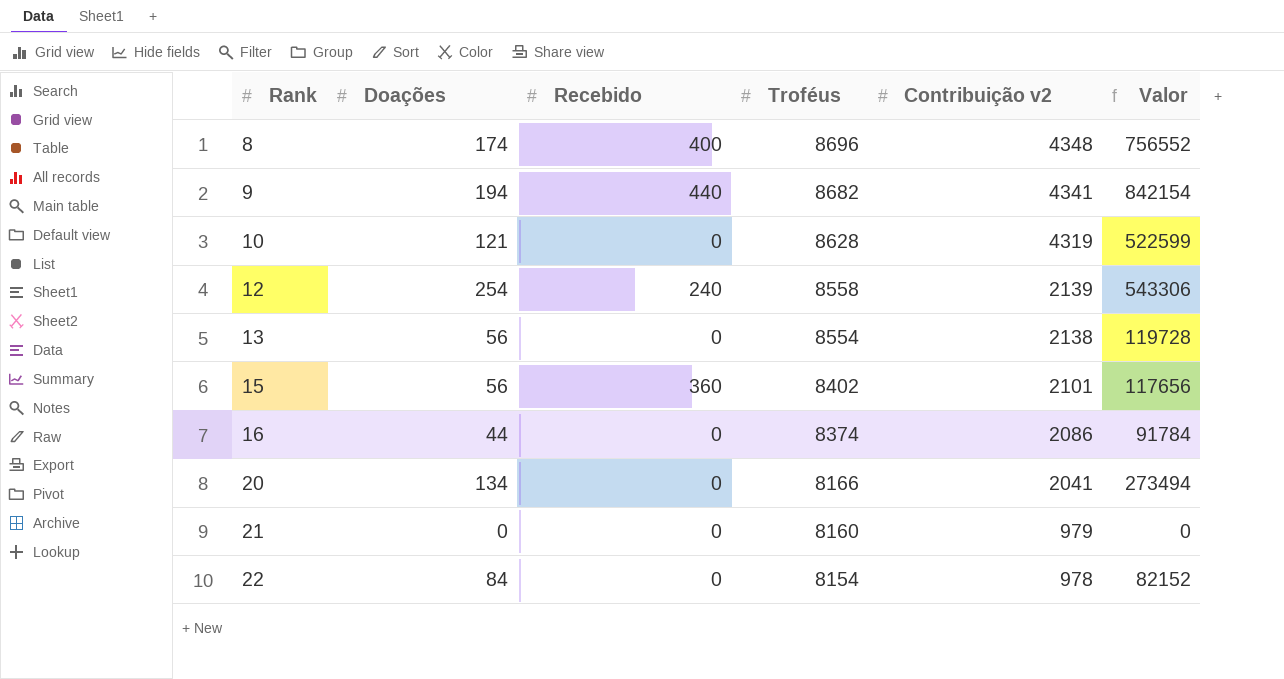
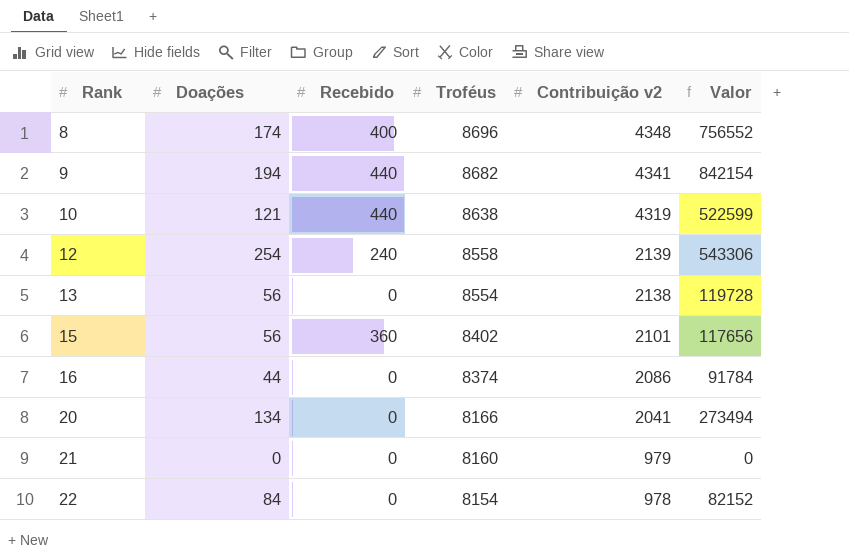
10 | Recebido: 0 -> 440
10 | Troféus: 8628 -> 8638

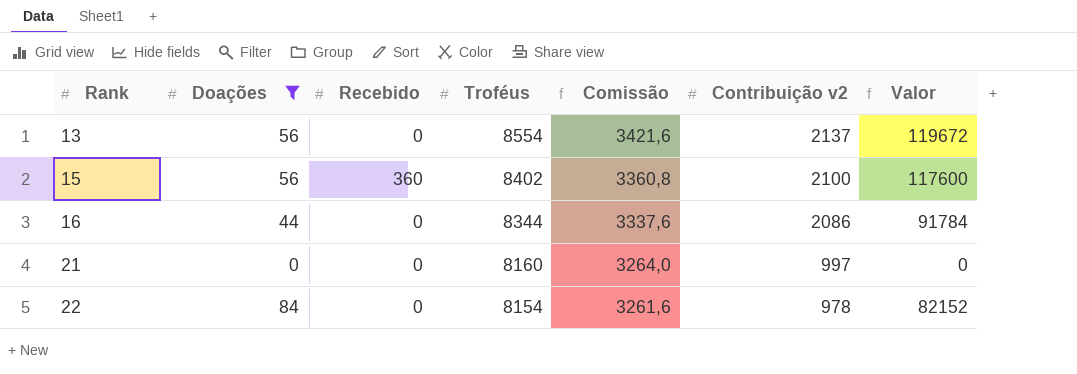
filter: none -> Doações <= 84
column Comissão | formula: none -> [Troféus] * 0,4
13 | Contribuição v2: 2138 -> 2137
13 | Valor: 119728 -> 119672
15 | Contribuição v2: 2101 -> 2100
15 | Valor: 117656 -> 117600
16 | Troféus: 8374 -> 8344
21 | Contribuição v2: 979 -> 997

